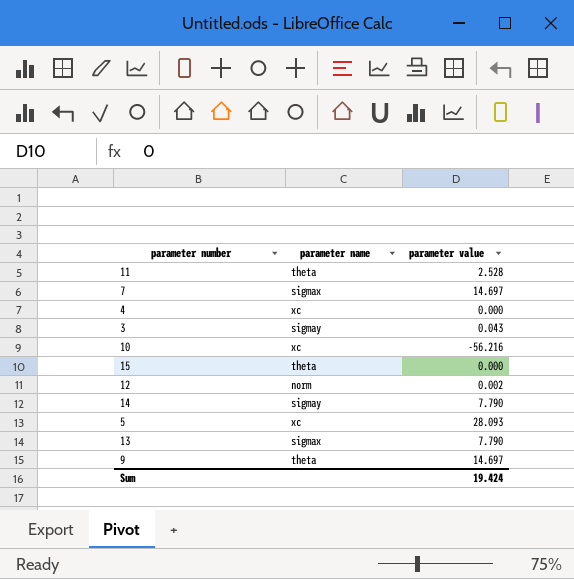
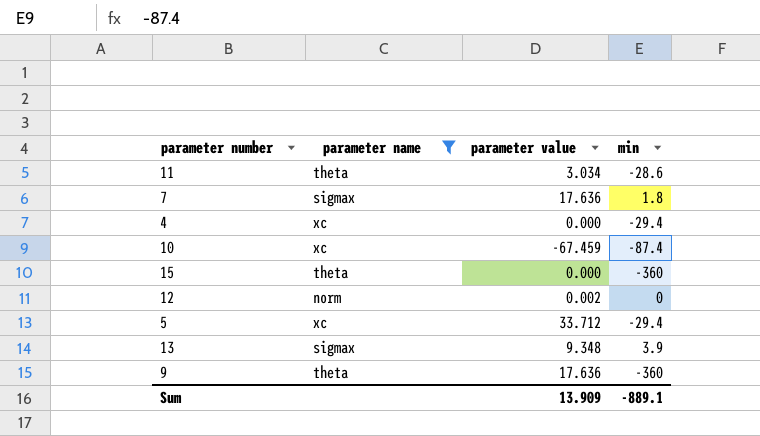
filter: none -> parameter name != sigmay
column min | position: none -> 4
11 | parameter value: 2.528 -> 3.034
7 | parameter value: 14.697 -> 17.636
10 | parameter value: -56.216 -> -67.459
5 | parameter value: 28.093 -> 33.712
13 | parameter value: 7.790 -> 9.348
9 | parameter value: 14.697 -> 17.636
Sum | parameter value: 19.424 -> 13.909

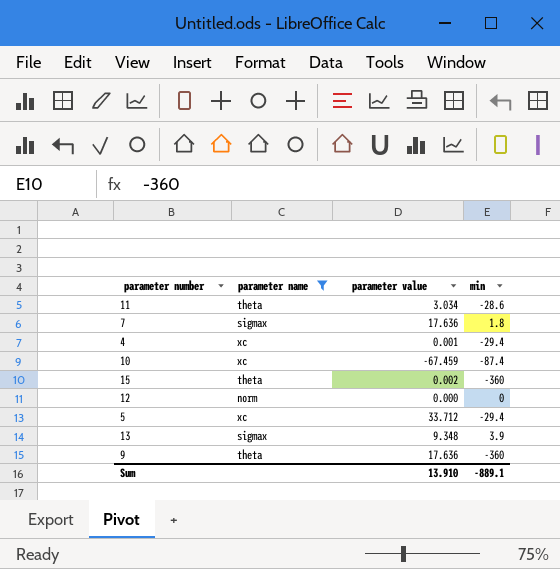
4 | parameter value: 0.000 -> 0.001
15 | parameter value: 0.000 -> 0.002
12 | parameter value: 0.002 -> 0.000
Sum | parameter value: 13.909 -> 13.910

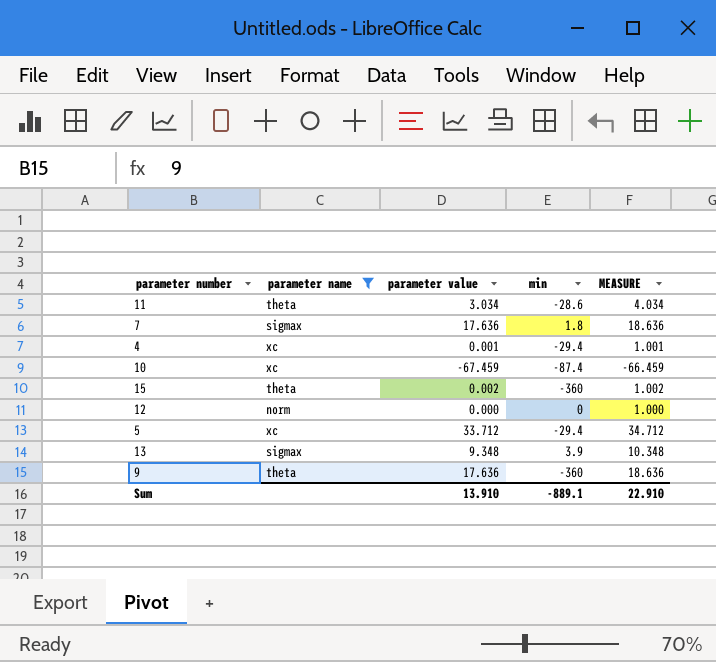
column MEASURE | formula: none -> [parameter value] + 1

